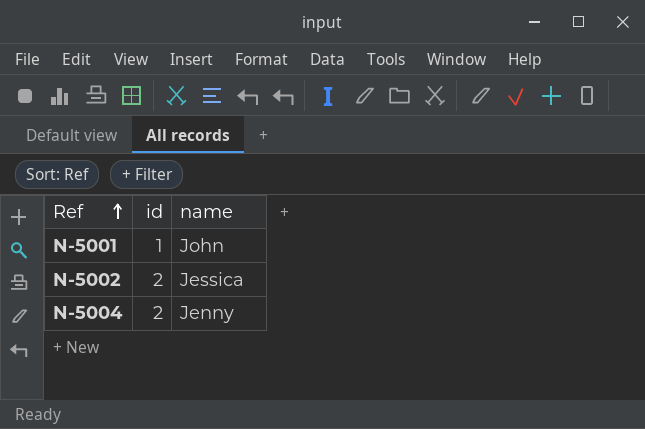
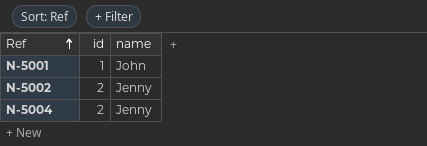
N-5002 | name: Jessica -> Jenny

